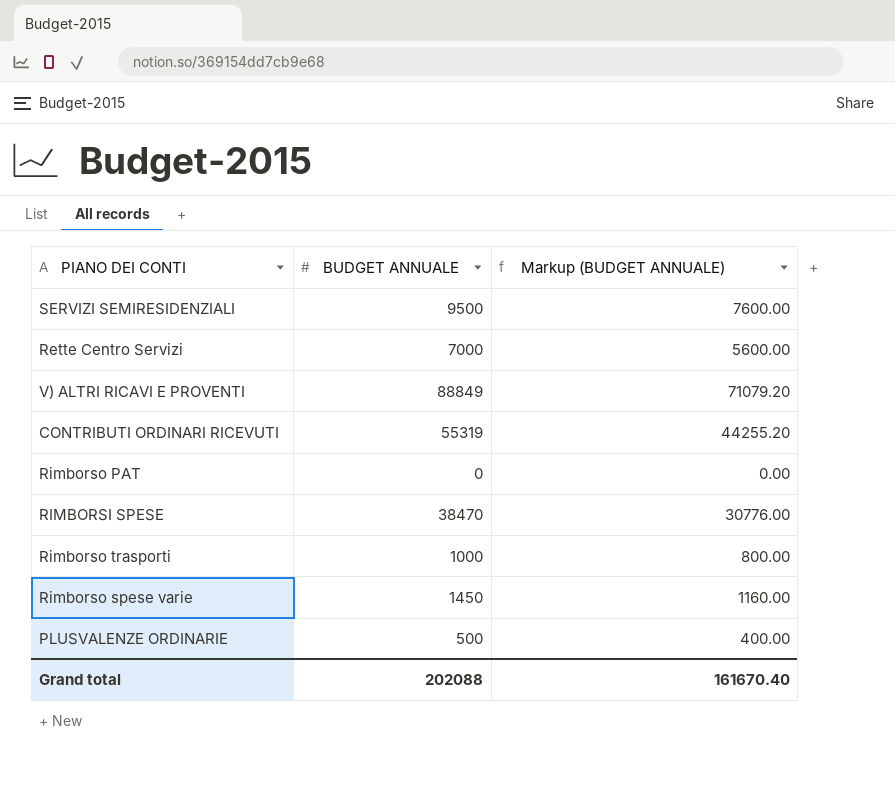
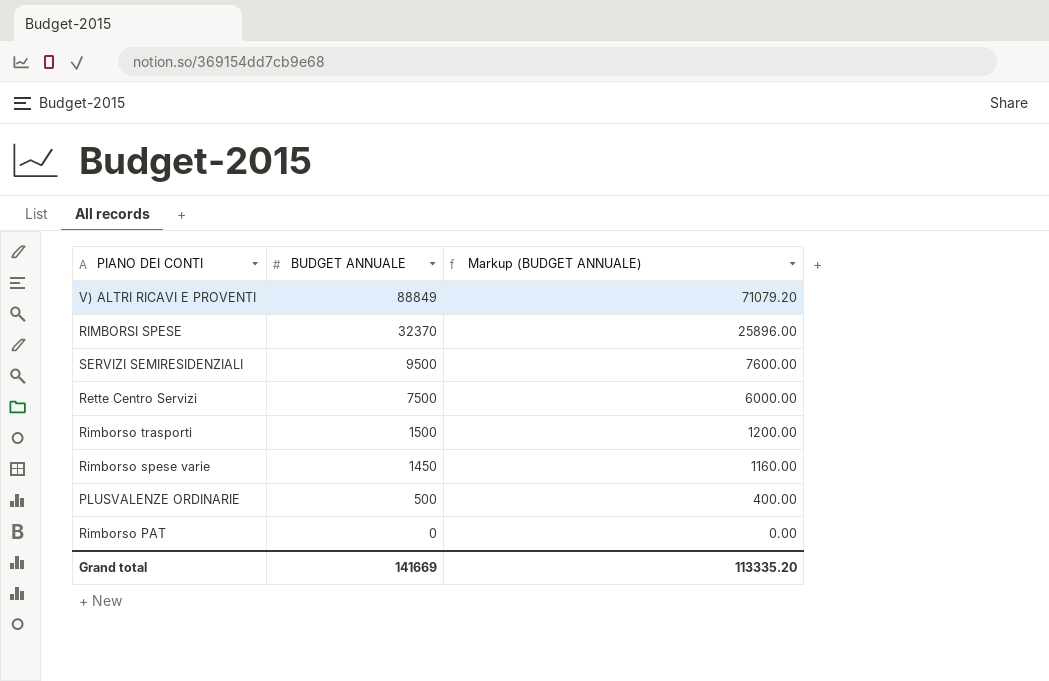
row order: none -> BUDGET ANNUALE descending
row CONTRIBUTI ORDINARI RICEVUTI: 55319 | 44255.20 -> none
RIMBORSI SPESE | BUDGET ANNUALE: 38470 -> 32370
RIMBORSI SPESE | Markup (BUDGET ANNUALE): 30776.00 -> 25896.00
Rette Centro Servizi | BUDGET ANNUALE: 7000 -> 7500
Rette Centro Servizi | Markup (BUDGET ANNUALE): 5600.00 -> 6000.00
Rimborso trasporti | BUDGET ANNUALE: 1000 -> 1500
Rimborso trasporti | Markup (BUDGET ANNUALE): 800.00 -> 1200.00
Grand total | BUDGET ANNUALE: 202088 -> 141669
Grand total | Markup (BUDGET ANNUALE): 161670.40 -> 113335.20

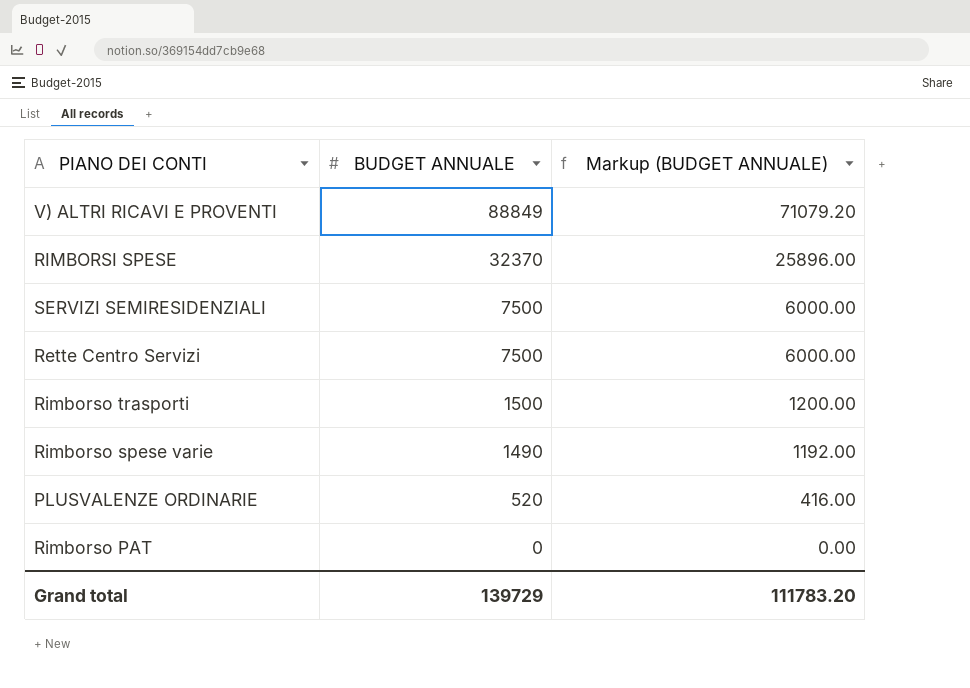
SERVIZI SEMIRESIDENZIALI | BUDGET ANNUALE: 9500 -> 7500
SERVIZI SEMIRESIDENZIALI | Markup (BUDGET ANNUALE): 7600.00 -> 6000.00
Rimborso spese varie | BUDGET ANNUALE: 1450 -> 1490
Rimborso spese varie | Markup (BUDGET ANNUALE): 1160.00 -> 1192.00
PLUSVALENZE ORDINARIE | BUDGET ANNUALE: 500 -> 520
PLUSVALENZE ORDINARIE | Markup (BUDGET ANNUALE): 400.00 -> 416.00
Grand total | BUDGET ANNUALE: 141669 -> 139729
Grand total | Markup (BUDGET ANNUALE): 113335.20 -> 111783.20

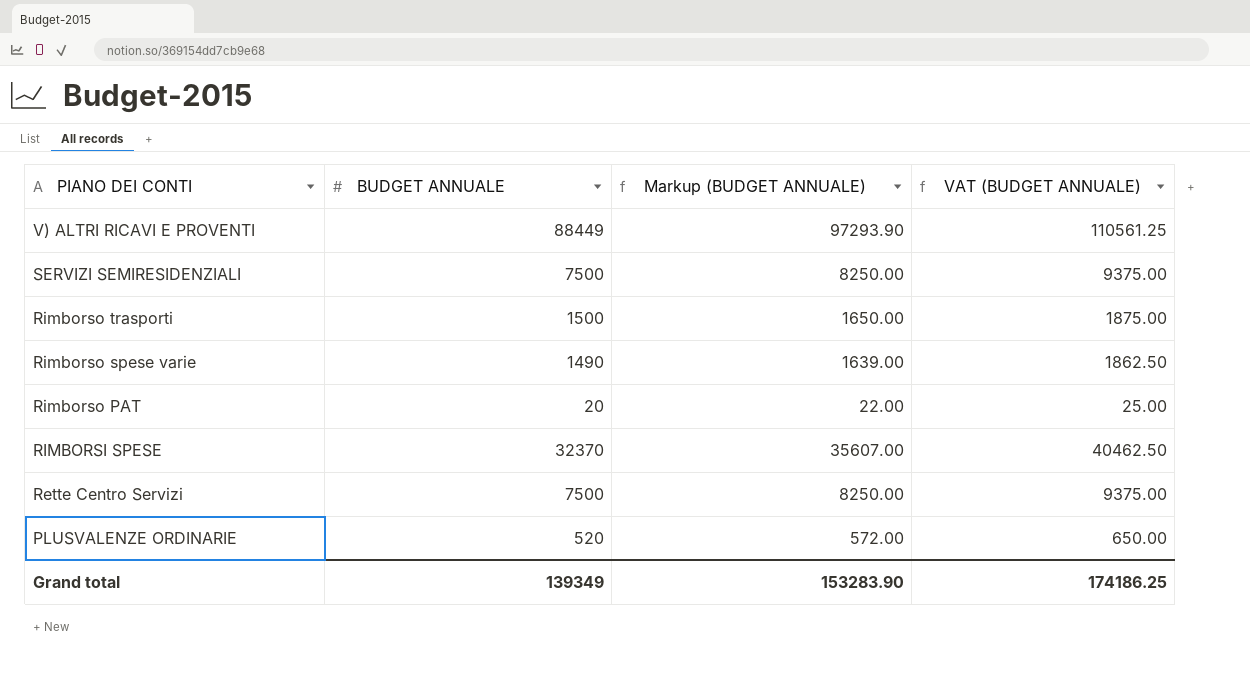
row order: BUDGET ANNUALE descending -> PIANO DEI CONTI descending
column Markup (BUDGET ANNUALE) | formula: [BUDGET ANNUALE] * 0.8 -> [BUDGET ANNUALE] * 1.1
column VAT (BUDGET ANNUALE) | formula: none -> [BUDGET ANNUALE] * 1.25
V) ALTRI RICAVI E PROVENTI | BUDGET ANNUALE: 88849 -> 88449
Rimborso PAT | BUDGET ANNUALE: 0 -> 20
Grand total | BUDGET ANNUALE: 139729 -> 139349
Grand total | Markup (BUDGET ANNUALE): 111783.20 -> 153283.90

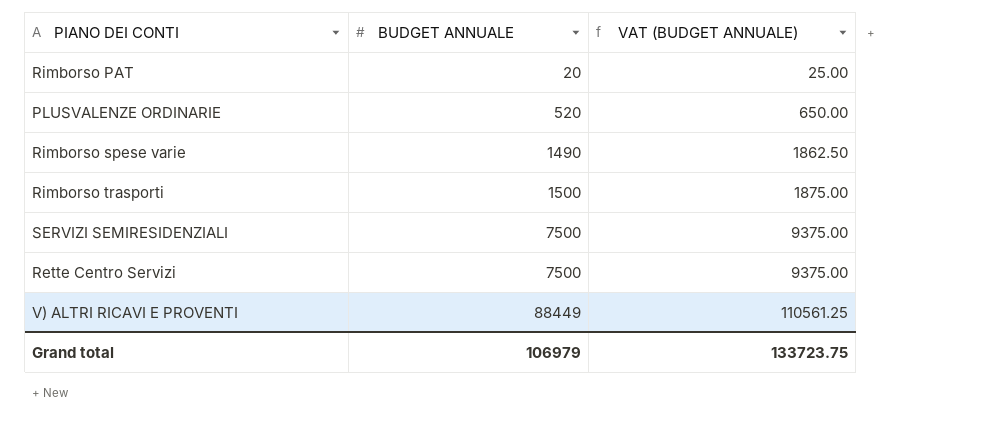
row order: PIANO DEI CONTI descending -> BUDGET ANNUALE ascending
column Markup (BUDGET ANNUALE) | formula: [BUDGET ANNUALE] * 1.1 -> none
row RIMBORSI SPESE: 32370 | 35607.00 | 40462.50 -> none
Grand total | BUDGET ANNUALE: 139349 -> 106979
Grand total | VAT (BUDGET ANNUALE): 174186.25 -> 133723.75

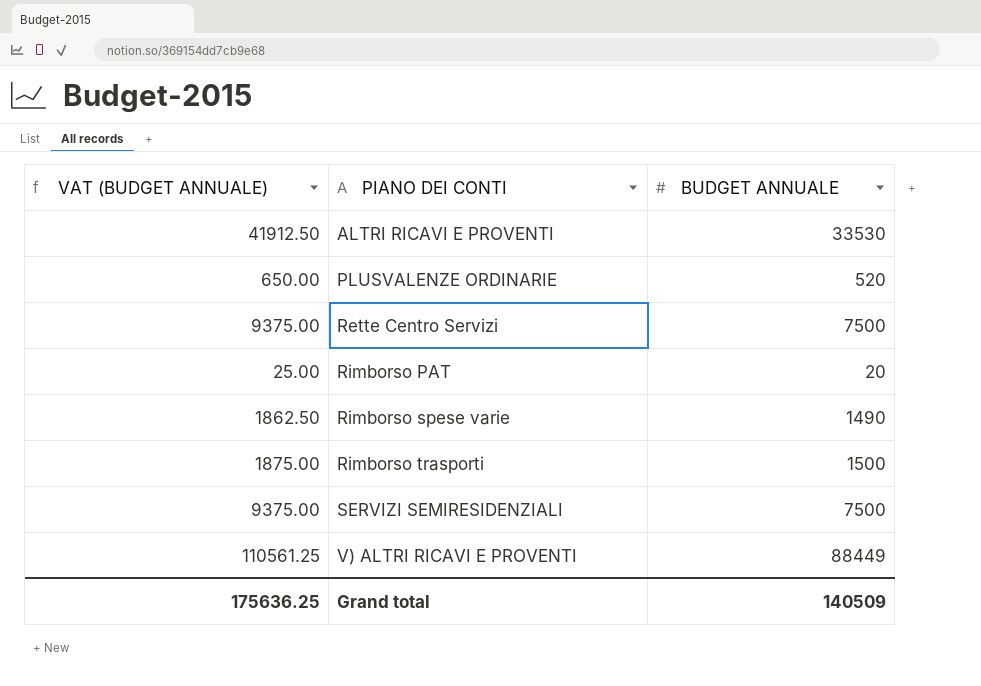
row order: BUDGET ANNUALE ascending -> PIANO DEI CONTI ascending
column VAT (BUDGET ANNUALE) | position: 3 -> 1
row ALTRI RICAVI E PROVENTI: none -> 41912.50 | 33530
Grand total | VAT (BUDGET ANNUALE): 133723.75 -> 175636.25
Grand total | BUDGET ANNUALE: 106979 -> 140509

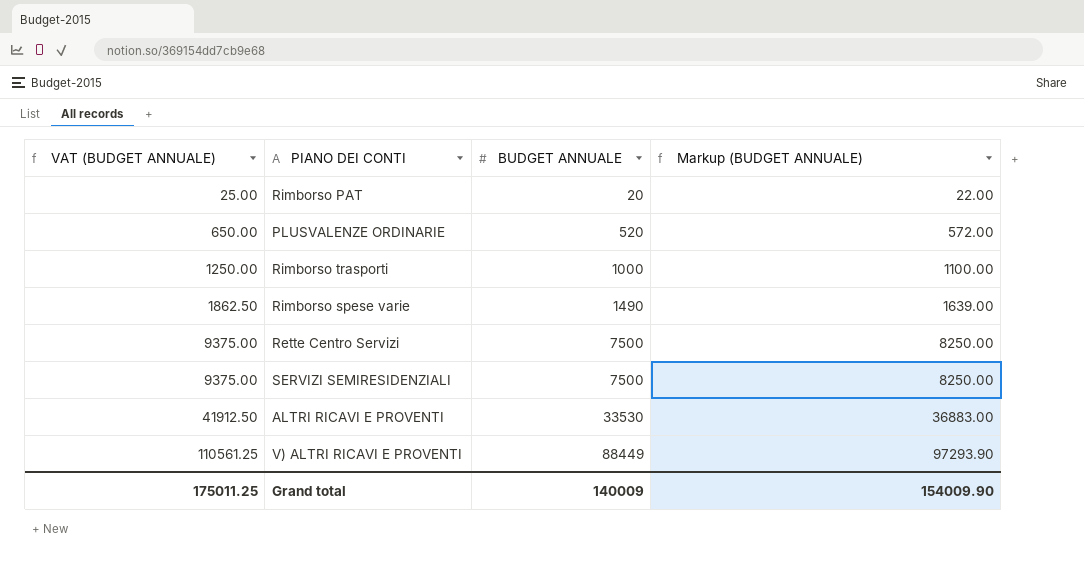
row order: PIANO DEI CONTI ascending -> VAT (BUDGET ANNUALE) ascending
column Markup (BUDGET ANNUALE) | formula: none -> [BUDGET ANNUALE] * 1.1
Rimborso trasporti | VAT (BUDGET ANNUALE): 1875.00 -> 1250.00
Rimborso trasporti | BUDGET ANNUALE: 1500 -> 1000
Grand total | VAT (BUDGET ANNUALE): 175636.25 -> 175011.25
Grand total | BUDGET ANNUALE: 140509 -> 140009

